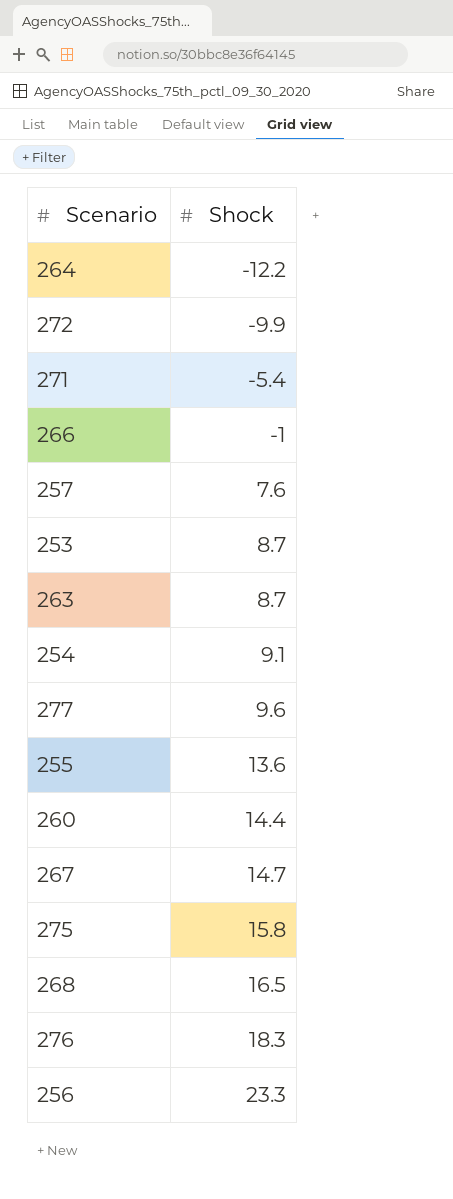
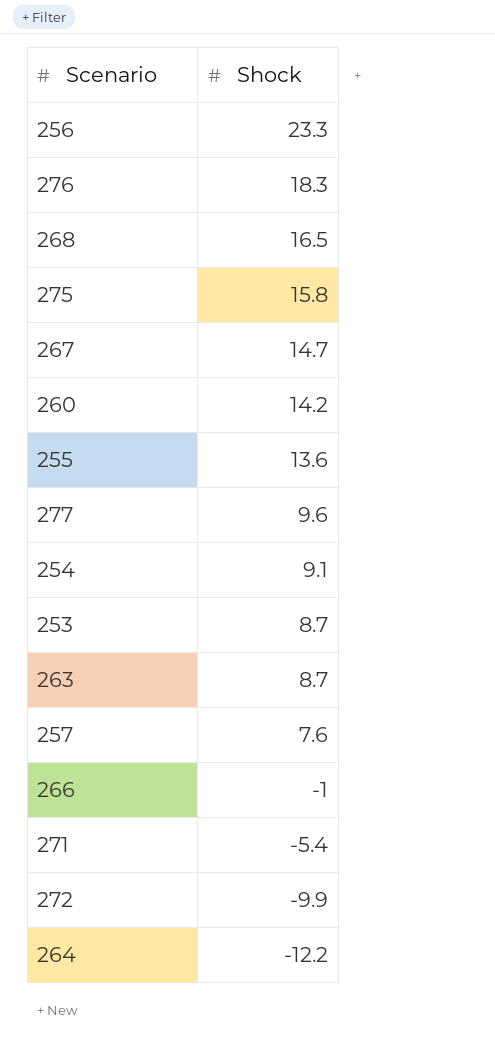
row order: Shock ascending -> Shock descending
260 | Shock: 14.4 -> 14.2

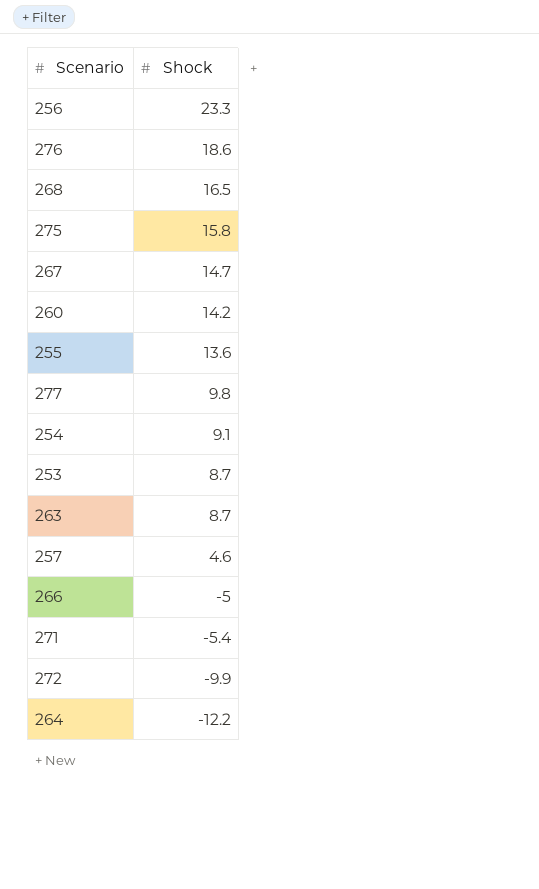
276 | Shock: 18.3 -> 18.6
277 | Shock: 9.6 -> 9.8
257 | Shock: 7.6 -> 4.6
266 | Shock: -1 -> -5

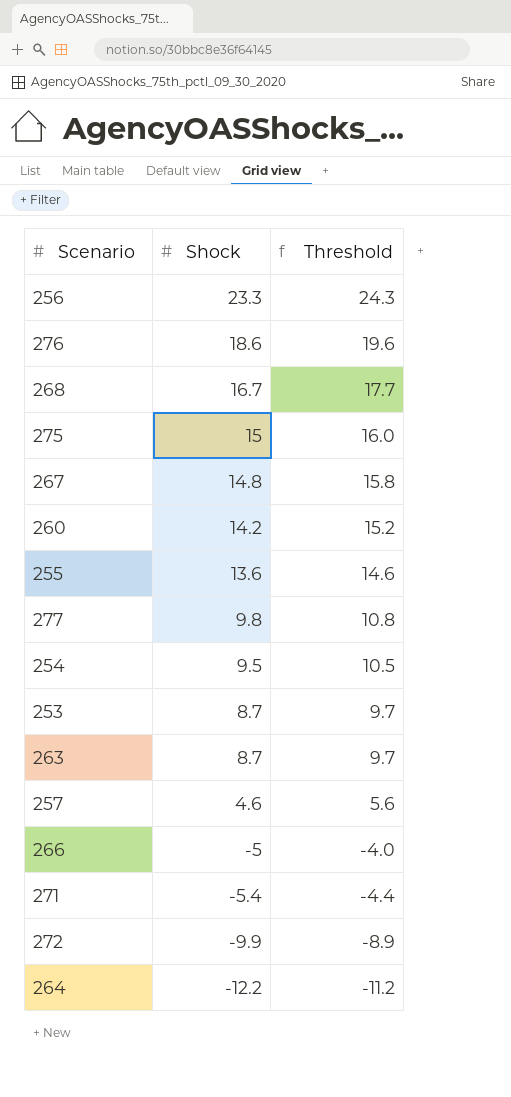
column Threshold | formula: none -> [Shock] + 1
268 | Shock: 16.5 -> 16.7
275 | Shock: 15.8 -> 15
267 | Shock: 14.7 -> 14.8
254 | Shock: 9.1 -> 9.5

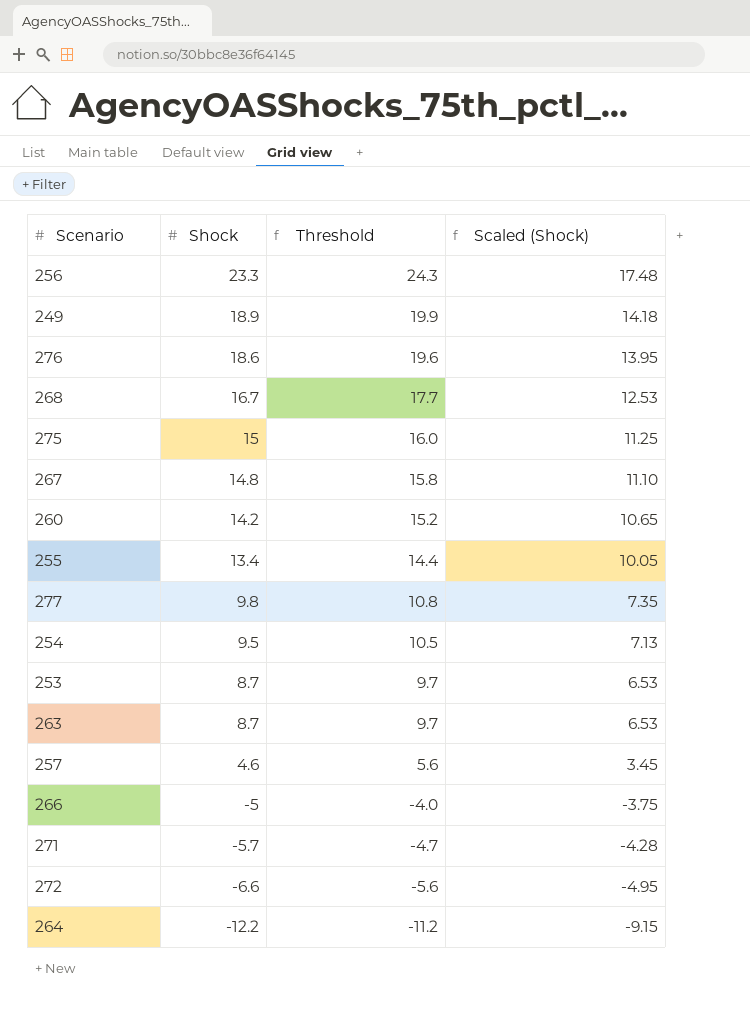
column Scaled (Shock) | formula: none -> [Shock] * 0.75
row 249: none -> 18.9 | 19.9 | 14.18
255 | Shock: 13.6 -> 13.4
255 | Threshold: 14.6 -> 14.4
271 | Shock: -5.4 -> -5.7
271 | Threshold: -4.4 -> -4.7
272 | Shock: -9.9 -> -6.6
272 | Threshold: -8.9 -> -5.6

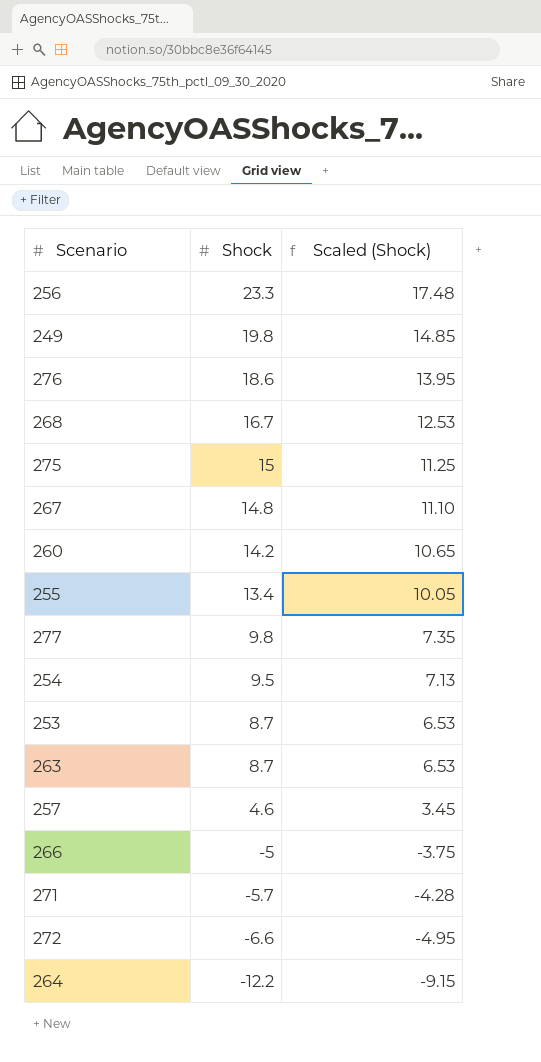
column Threshold | formula: [Shock] + 1 -> none
249 | Shock: 18.9 -> 19.8
249 | Scaled (Shock): 14.18 -> 14.85

